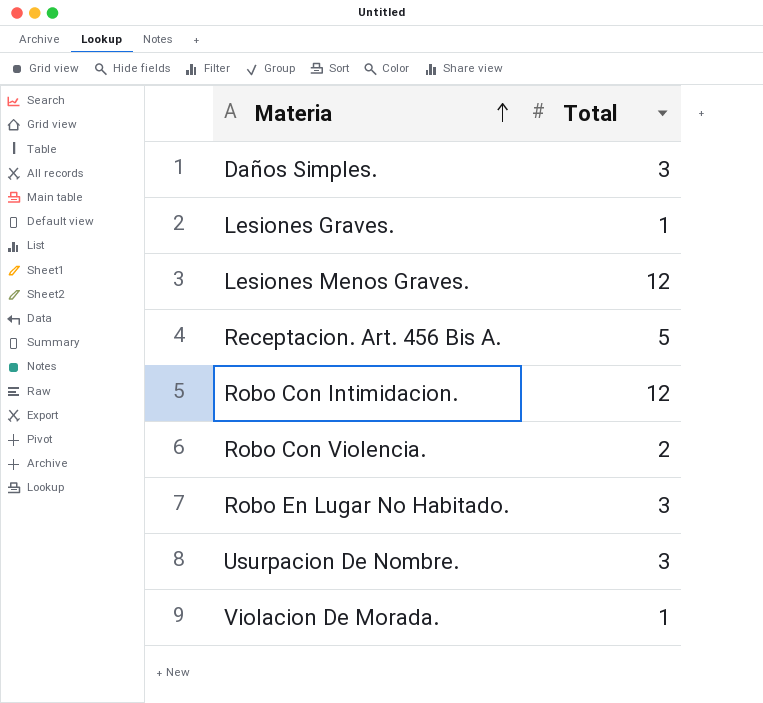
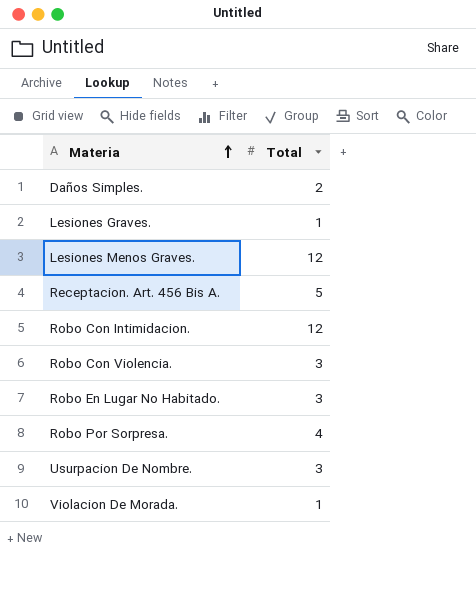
Daños Simples. | Total: 3 -> 2
Robo Con Violencia. | Total: 2 -> 3
row Robo Por Sorpresa.: none -> 4

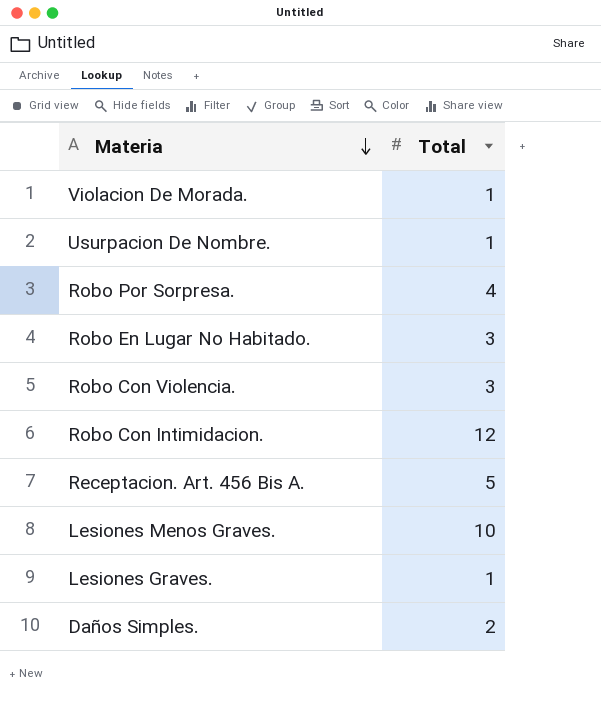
row order: Materia ascending -> Materia descending
Usurpacion De Nombre. | Total: 3 -> 1
Lesiones Menos Graves. | Total: 12 -> 10

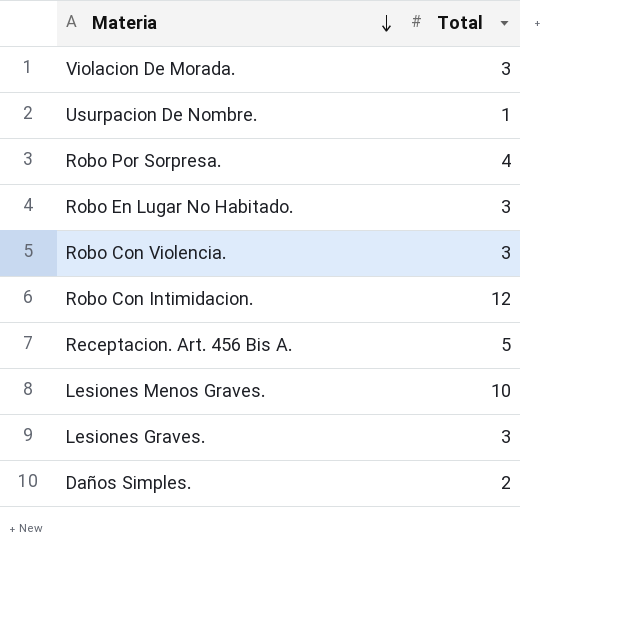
Violacion De Morada. | Total: 1 -> 3
Lesiones Graves. | Total: 1 -> 3

